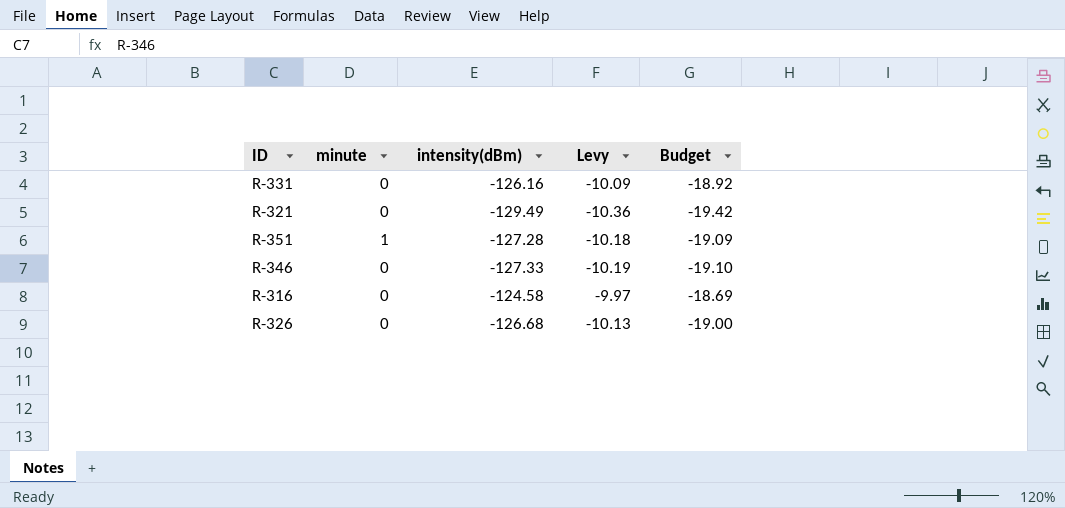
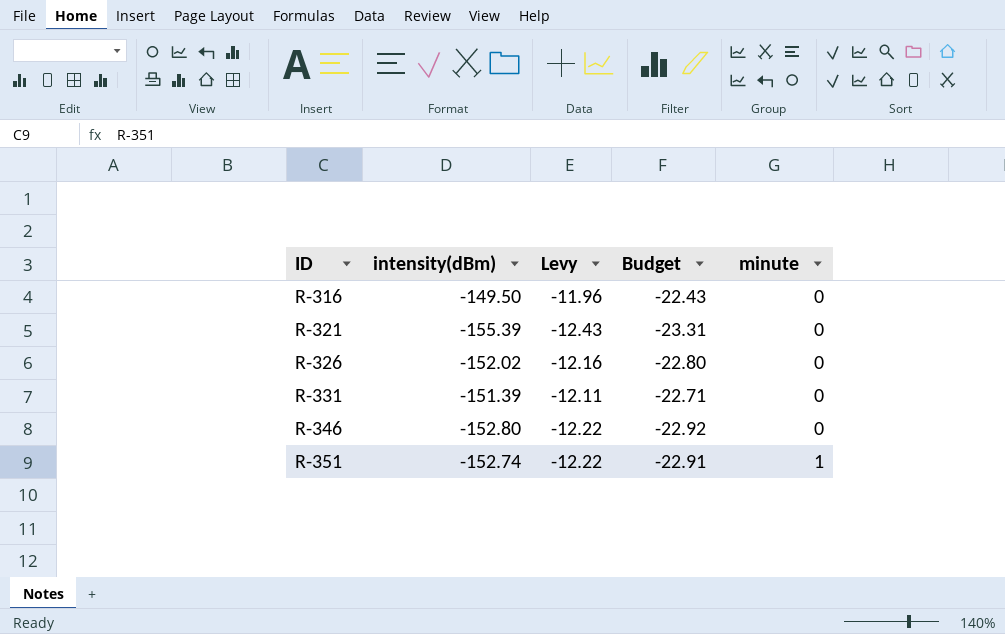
row order: none -> ID ascending
column minute | position: 2 -> 5
R-316 | intensity(dBm): -124.58 -> -149.50
R-316 | Levy: -9.97 -> -11.96
R-316 | Budget: -18.69 -> -22.43
R-321 | intensity(dBm): -129.49 -> -155.39
R-321 | Levy: -10.36 -> -12.43
R-321 | Budget: -19.42 -> -23.31
R-326 | intensity(dBm): -126.68 -> -152.02
R-326 | Levy: -10.13 -> -12.16
R-326 | Budget: -19.00 -> -22.80
R-331 | intensity(dBm): -126.16 -> -151.39
R-331 | Levy: -10.09 -> -12.11
R-331 | Budget: -18.92 -> -22.71
R-346 | intensity(dBm): -127.33 -> -152.80
R-346 | Levy: -10.19 -> -12.22
R-346 | Budget: -19.10 -> -22.92
R-351 | intensity(dBm): -127.28 -> -152.74
R-351 | Levy: -10.18 -> -12.22
R-351 | Budget: -19.09 -> -22.91

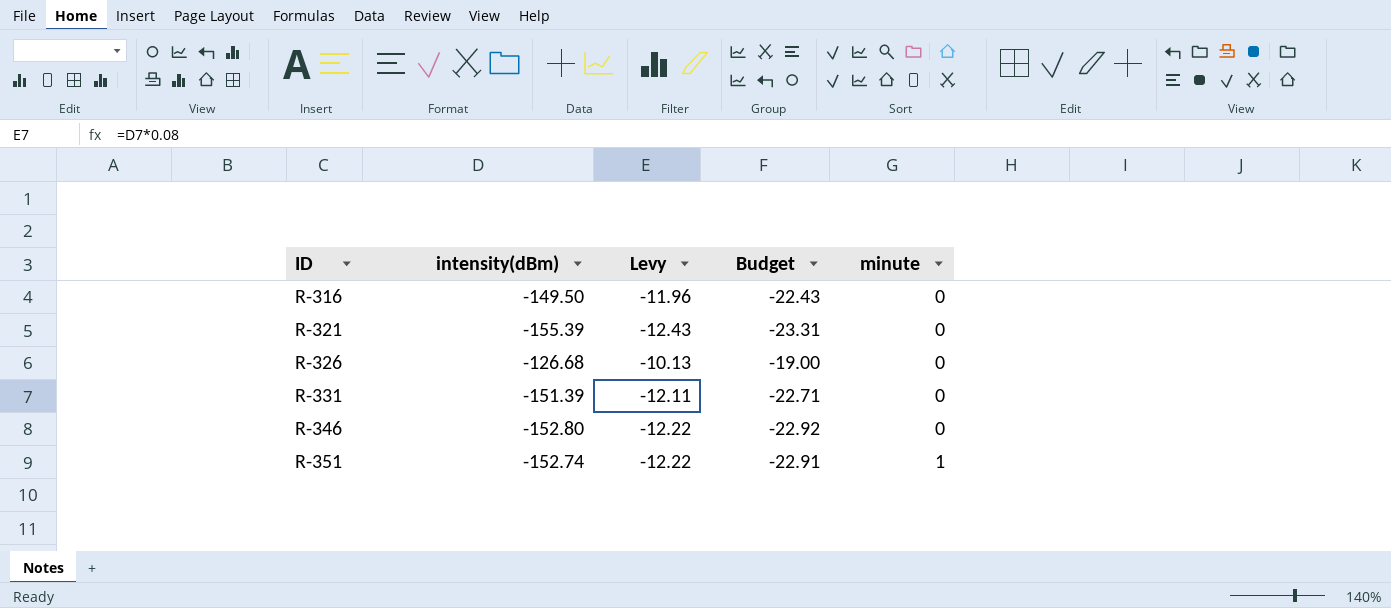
R-326 | intensity(dBm): -152.02 -> -126.68
R-326 | Levy: -12.16 -> -10.13
R-326 | Budget: -22.80 -> -19.00

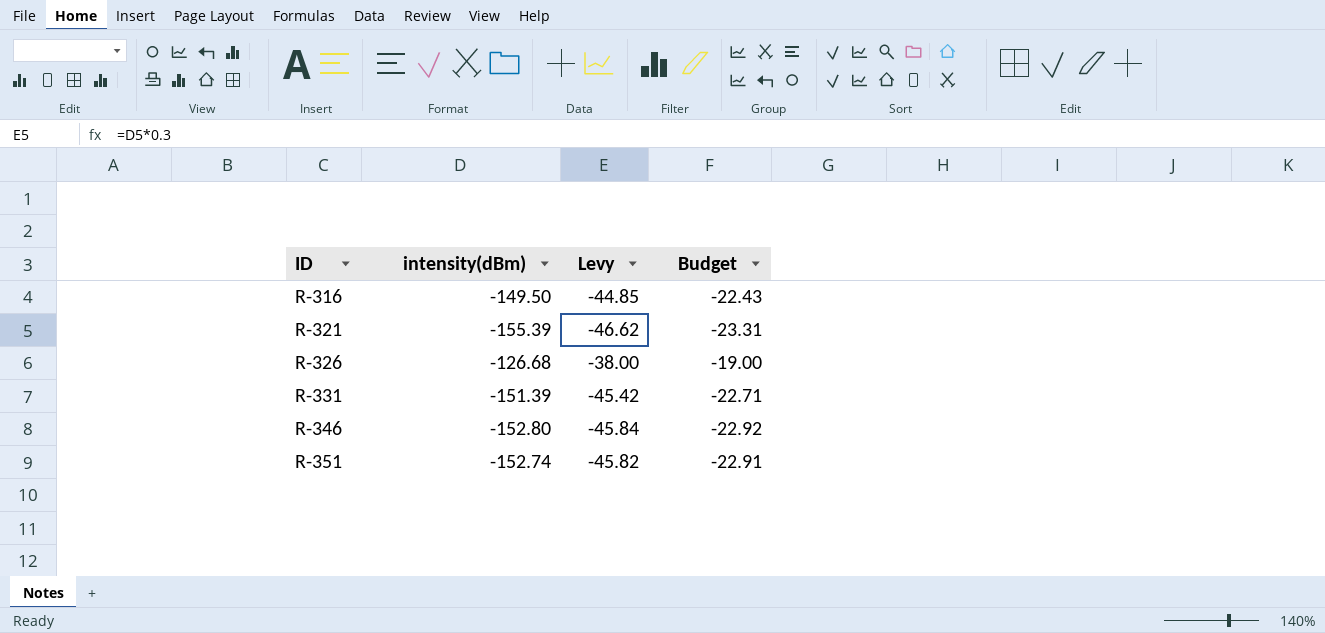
column minute | position: 5 -> none
column Levy | formula: [intensity(dBm)] * 0.08 -> [intensity(dBm)] * 0.3

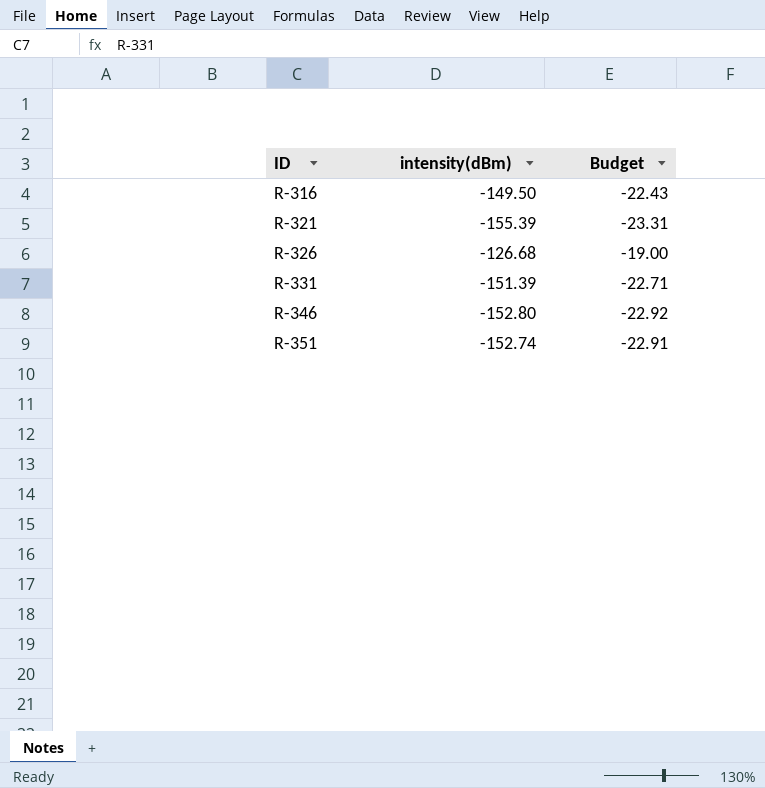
column Levy | formula: [intensity(dBm)] * 0.3 -> none

